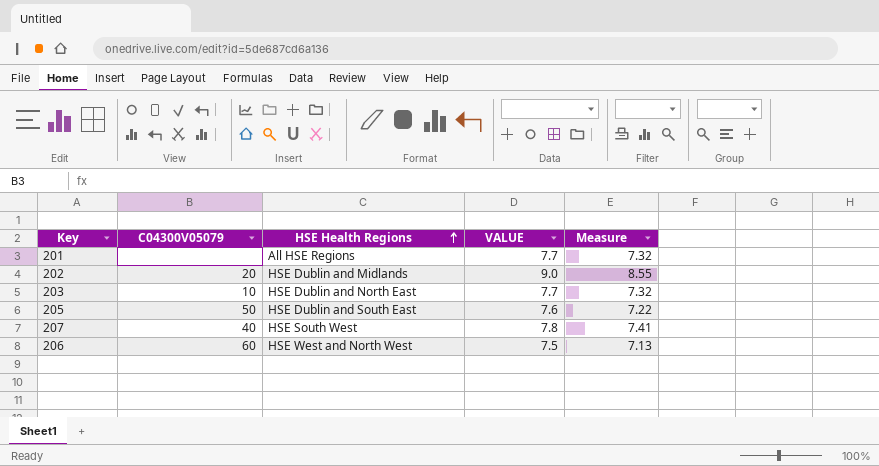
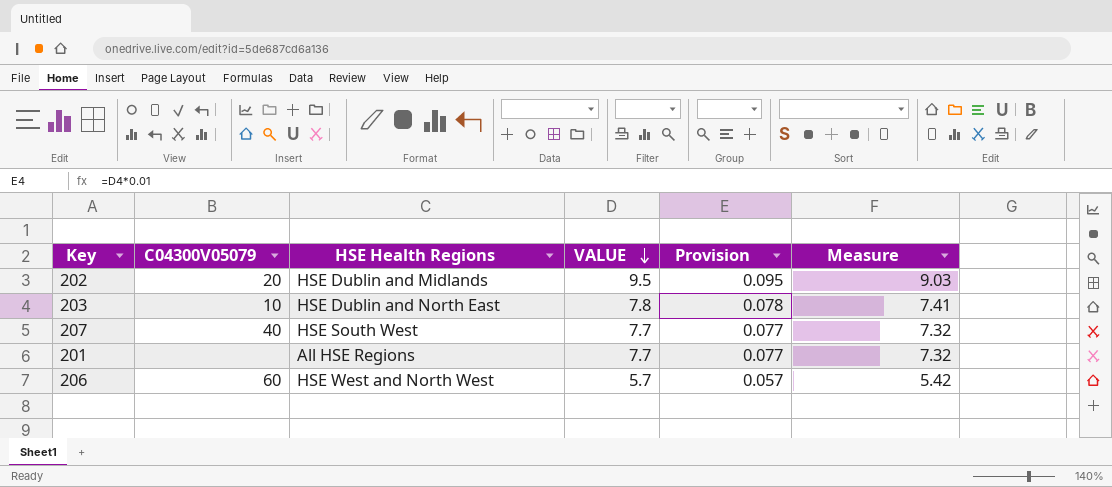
row order: HSE Health Regions ascending -> VALUE descending
column Provision | formula: none -> [VALUE] * 0.01
row 205: 50 | HSE Dublin and South East | 7.6 | 7.22 -> none
202 | VALUE: 9.0 -> 9.5
202 | Measure: 8.55 -> 9.03
203 | VALUE: 7.7 -> 7.8
203 | Measure: 7.32 -> 7.41
207 | VALUE: 7.8 -> 7.7
207 | Measure: 7.41 -> 7.32
206 | VALUE: 7.5 -> 5.7
206 | Measure: 7.13 -> 5.42

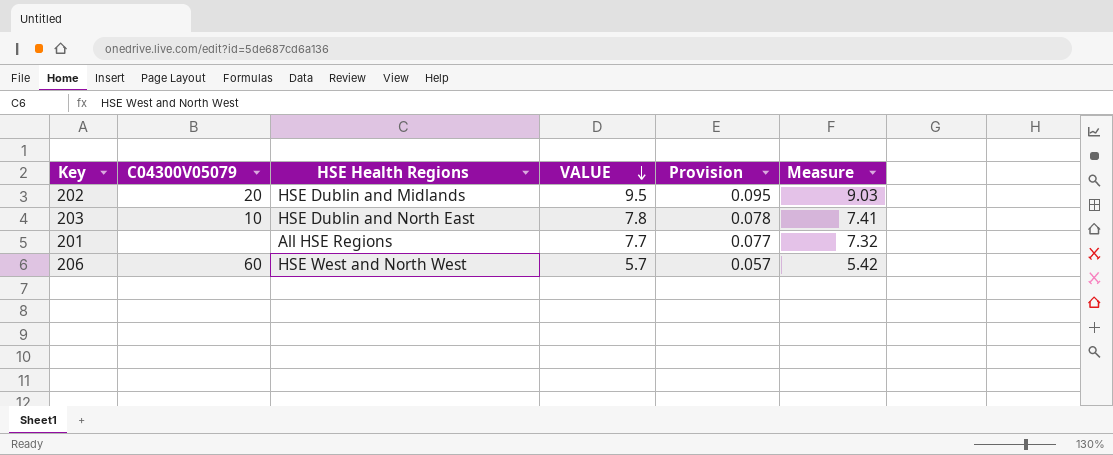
row 207: 40 | HSE South West | 7.7 | 0.077 | 7.32 -> none

